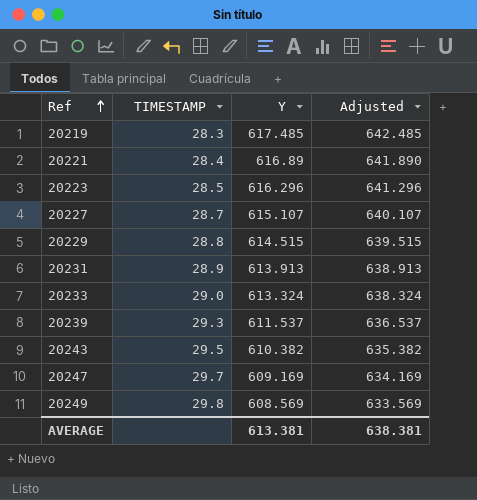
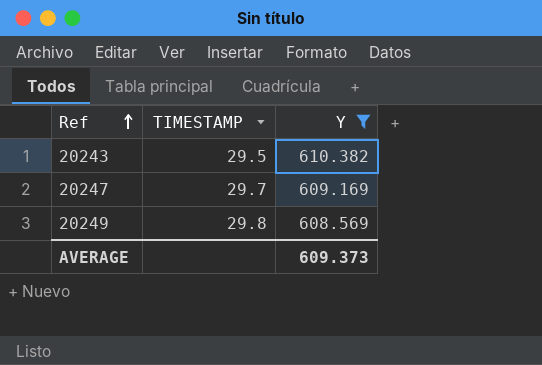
filter: none -> Y <= 610.382
column Adjusted | formula: [Y] + 25 -> none
AVERAGE | Y: 613.381 -> 609.373

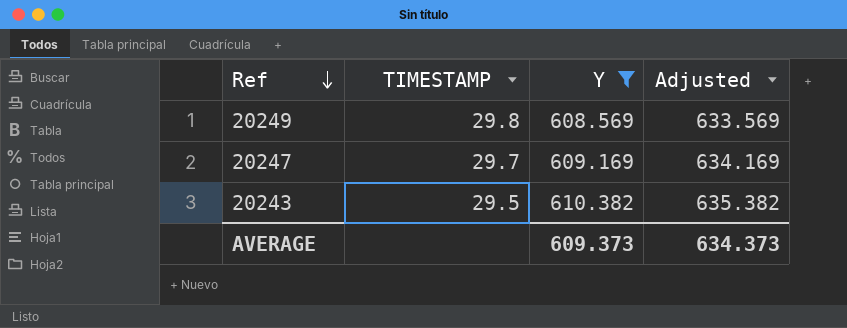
row order: Ref ascending -> Ref descending
column Adjusted | formula: none -> [Y] + 25

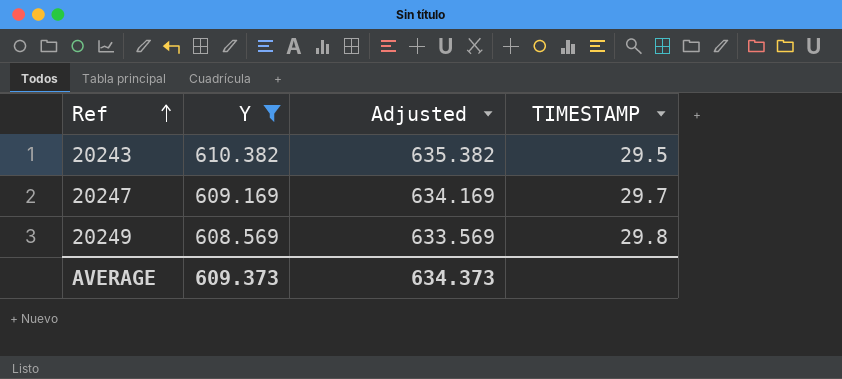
row order: Ref descending -> Ref ascending
column TIMESTAMP | position: 2 -> 4

